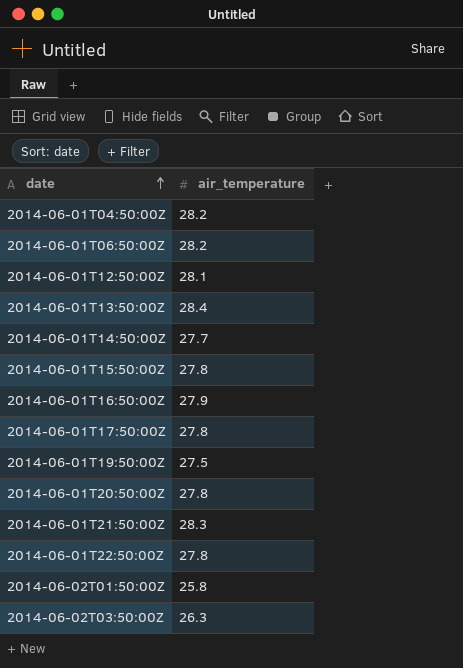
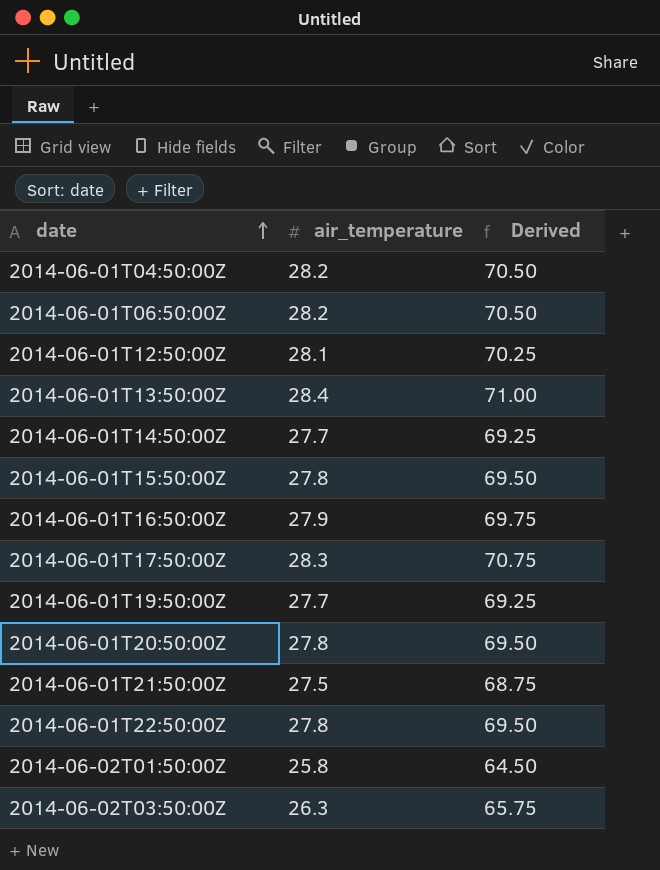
column Derived | formula: none -> [air_temperature] * 2.5
2014-06-01T17:50:00Z | air_temperature: 27.8 -> 28.3
2014-06-01T19:50:00Z | air_temperature: 27.5 -> 27.7
2014-06-01T21:50:00Z | air_temperature: 28.3 -> 27.5

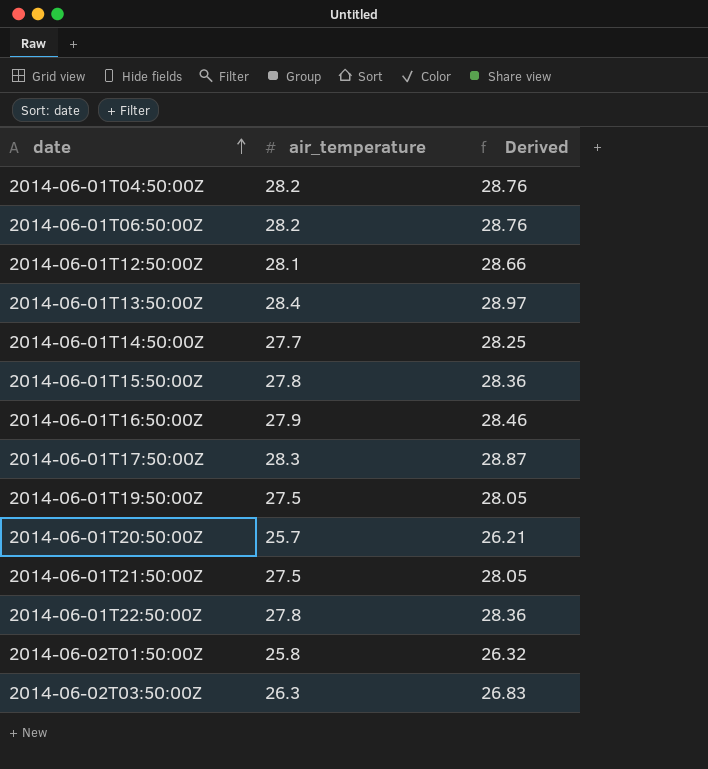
column Derived | formula: [air_temperature] * 2.5 -> [air_temperature] * 1.02
2014-06-01T19:50:00Z | air_temperature: 27.7 -> 27.5
2014-06-01T20:50:00Z | air_temperature: 27.8 -> 25.7

